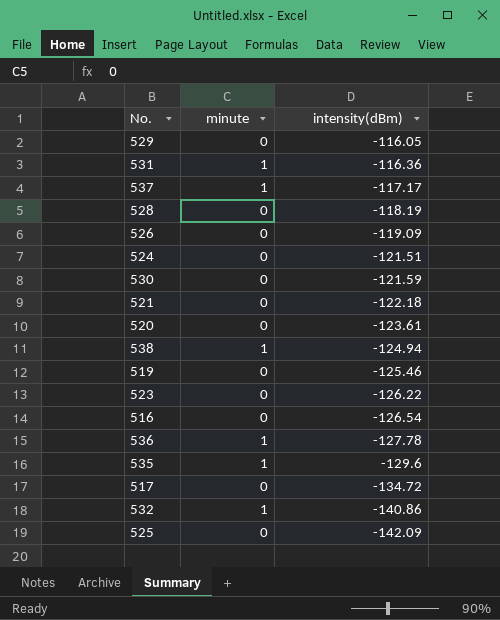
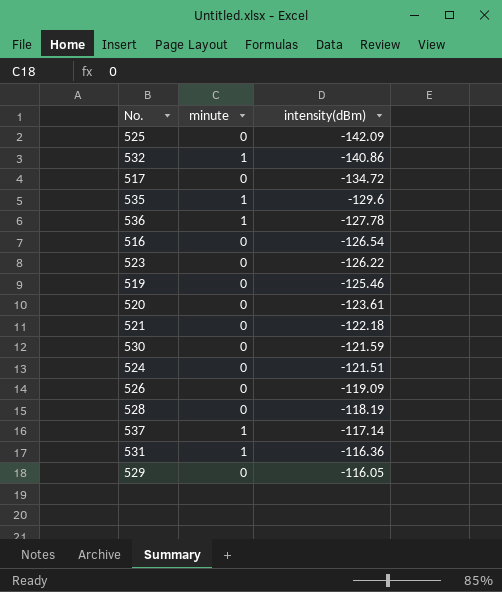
row order: intensity(dBm) descending -> intensity(dBm) ascending
row 538: 1 | -124.94 -> none
537 | intensity(dBm): -117.17 -> -117.14

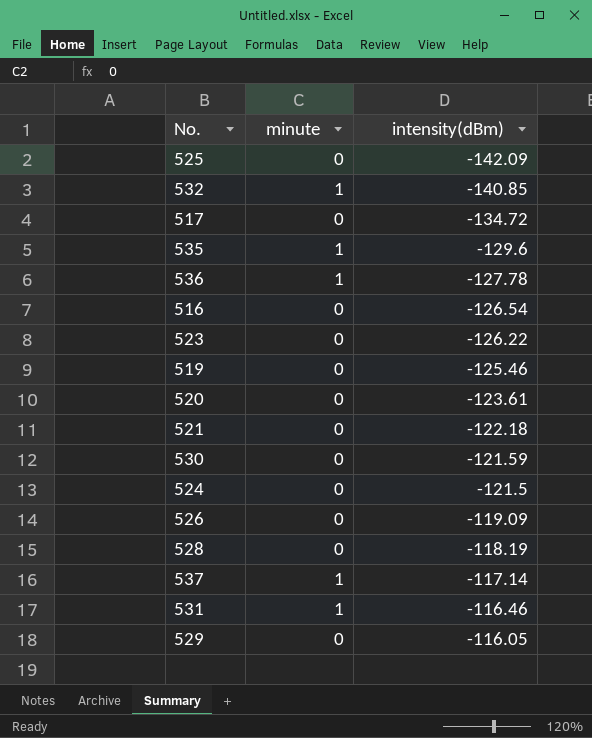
532 | intensity(dBm): -140.86 -> -140.85
524 | intensity(dBm): -121.51 -> -121.5
531 | intensity(dBm): -116.36 -> -116.46

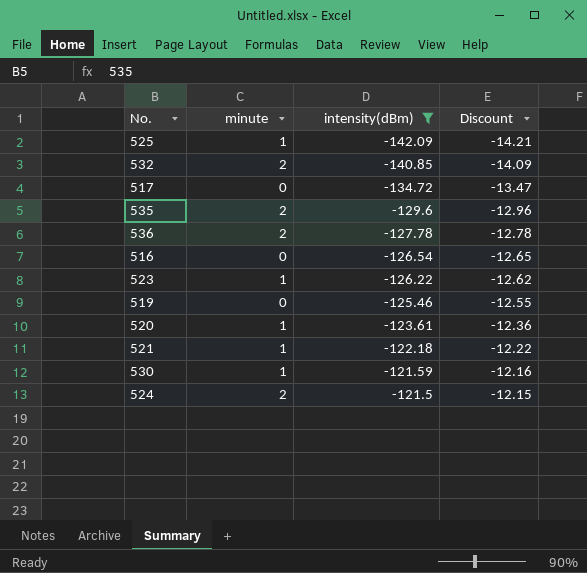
filter: none -> intensity(dBm) <= -121.5
column Discount | formula: none -> [intensity(dBm)] * 0.1
525 | minute: 0 -> 1
532 | minute: 1 -> 2
535 | minute: 1 -> 2
536 | minute: 1 -> 2
523 | minute: 0 -> 1
520 | minute: 0 -> 1
521 | minute: 0 -> 1
530 | minute: 0 -> 1
524 | minute: 0 -> 2

